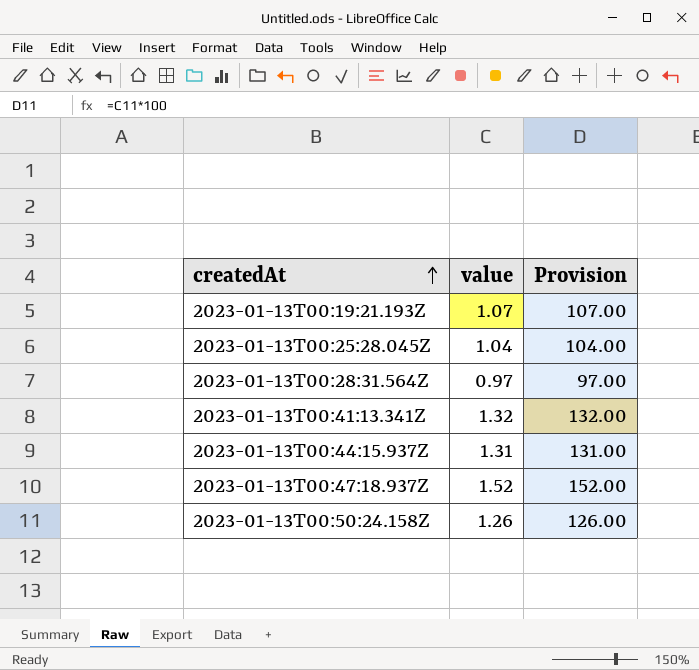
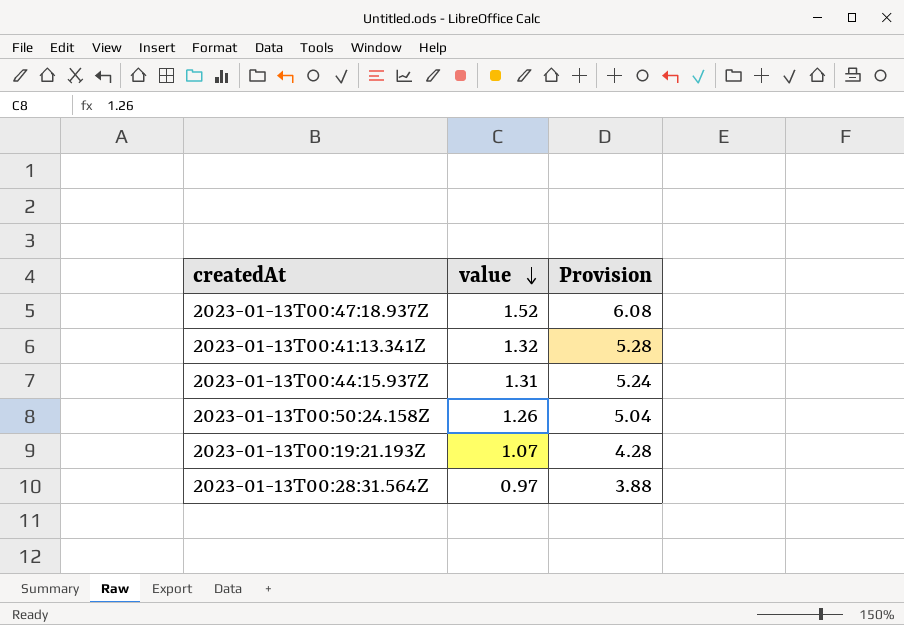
row order: createdAt ascending -> value descending
column Provision | formula: [value] * 100 -> [value] * 4
row 2023-01-13T00:25:28.045Z: 1.04 | 104.00 -> none

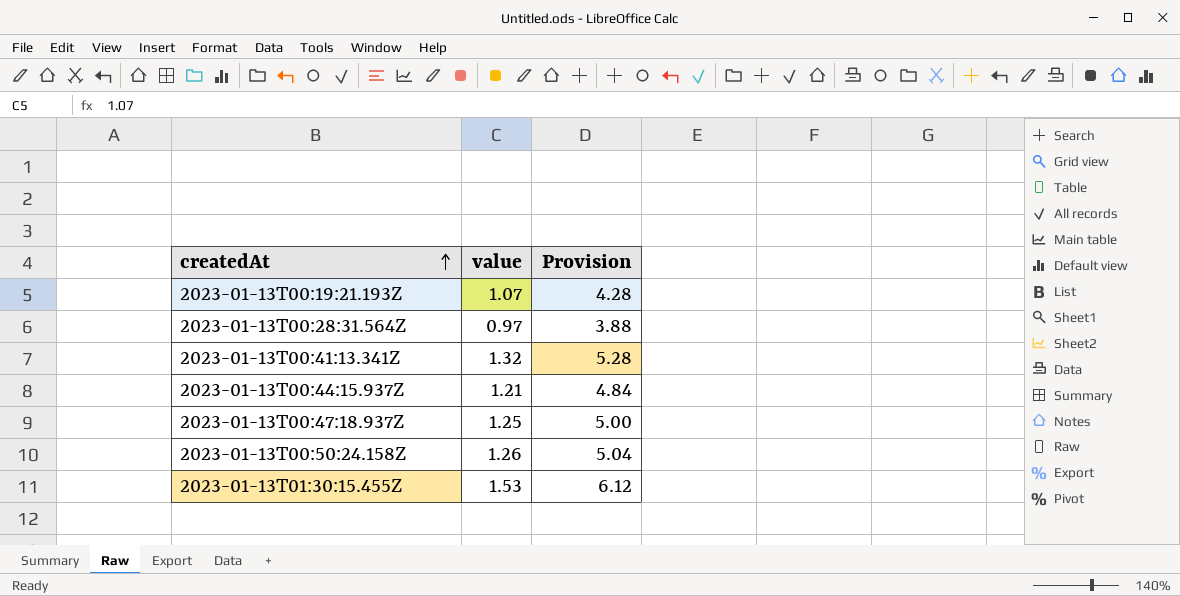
row order: value descending -> createdAt ascending
2023-01-13T00:44:15.937Z | value: 1.31 -> 1.21
2023-01-13T00:44:15.937Z | Provision: 5.24 -> 4.84
2023-01-13T00:47:18.937Z | value: 1.52 -> 1.25
2023-01-13T00:47:18.937Z | Provision: 6.08 -> 5.00
row 2023-01-13T01:30:15.455Z: none -> 1.53 | 6.12

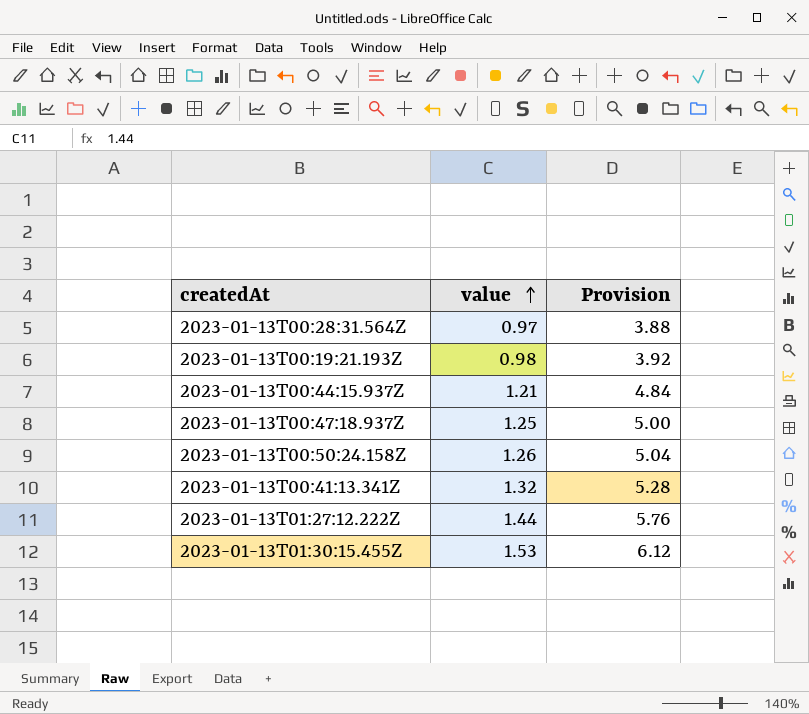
row order: createdAt ascending -> value ascending
2023-01-13T00:19:21.193Z | value: 1.07 -> 0.98
2023-01-13T00:19:21.193Z | Provision: 4.28 -> 3.92
row 2023-01-13T01:27:12.222Z: none -> 1.44 | 5.76

